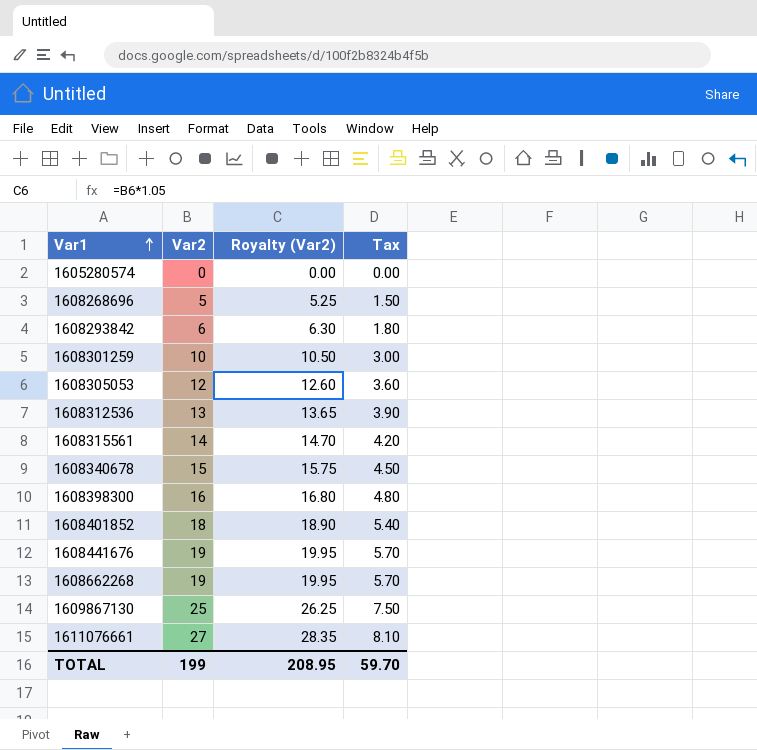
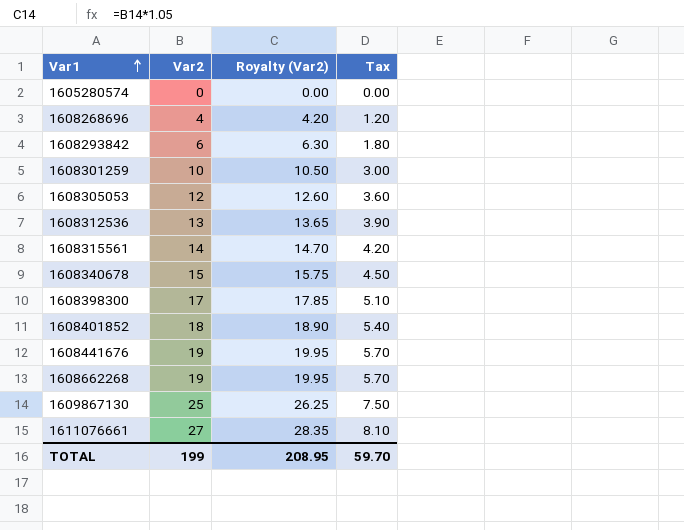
1608268696 | Var2: 5 -> 4
1608268696 | Royalty (Var2): 5.25 -> 4.20
1608268696 | Tax: 1.50 -> 1.20
1608398300 | Var2: 16 -> 17
1608398300 | Royalty (Var2): 16.80 -> 17.85
1608398300 | Tax: 4.80 -> 5.10

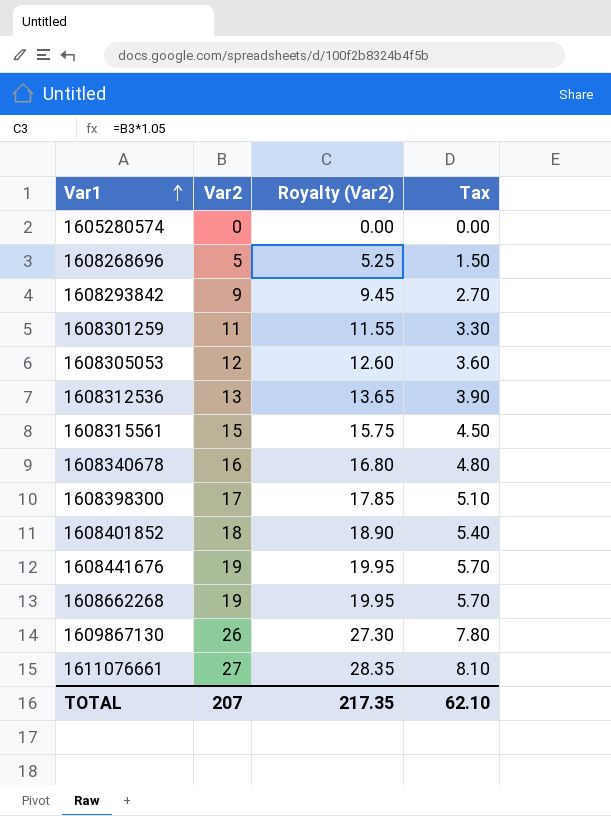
1608268696 | Var2: 4 -> 5
1608268696 | Royalty (Var2): 4.20 -> 5.25
1608268696 | Tax: 1.20 -> 1.50
1608293842 | Var2: 6 -> 9
1608293842 | Royalty (Var2): 6.30 -> 9.45
1608293842 | Tax: 1.80 -> 2.70
1608301259 | Var2: 10 -> 11
1608301259 | Royalty (Var2): 10.50 -> 11.55
1608301259 | Tax: 3.00 -> 3.30
1608315561 | Var2: 14 -> 15
1608315561 | Royalty (Var2): 14.70 -> 15.75
1608315561 | Tax: 4.20 -> 4.50
1608340678 | Var2: 15 -> 16
1608340678 | Royalty (Var2): 15.75 -> 16.80
1608340678 | Tax: 4.50 -> 4.80
1609867130 | Var2: 25 -> 26
1609867130 | Royalty (Var2): 26.25 -> 27.30
1609867130 | Tax: 7.50 -> 7.80
TOTAL | Var2: 199 -> 207
TOTAL | Royalty (Var2): 208.95 -> 217.35
TOTAL | Tax: 59.70 -> 62.10

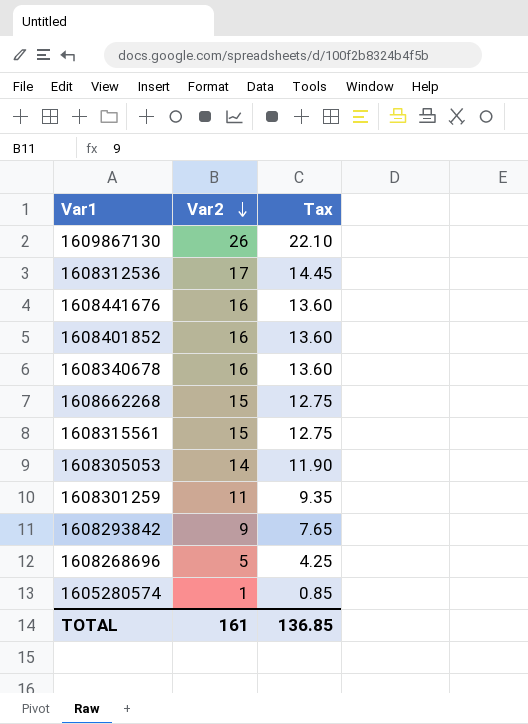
row order: Var1 ascending -> Var2 descending
column Royalty (Var2) | formula: [Var2] * 1.05 -> none
column Tax | formula: [Var2] * 0.3 -> [Var2] * 0.85
row 1608398300: 17 | 17.85 | 5.10 -> none
row 1611076661: 27 | 28.35 | 8.10 -> none
1608312536 | Var2: 13 -> 17
1608441676 | Var2: 19 -> 16
1608401852 | Var2: 18 -> 16
1608662268 | Var2: 19 -> 15
1608305053 | Var2: 12 -> 14
1605280574 | Var2: 0 -> 1
TOTAL | Var2: 207 -> 161
TOTAL | Tax: 62.10 -> 136.85

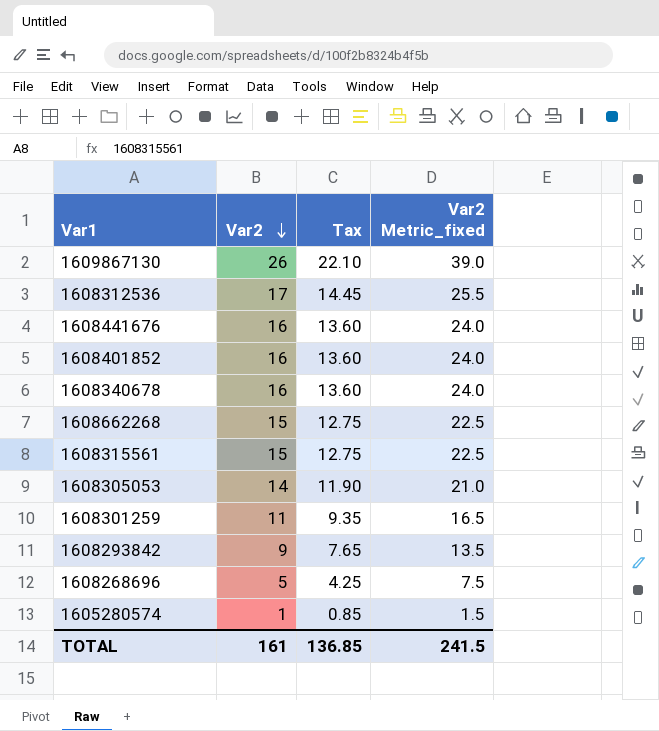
column Var2 Metric_fixed | formula: none -> [Var2] * 1.5

